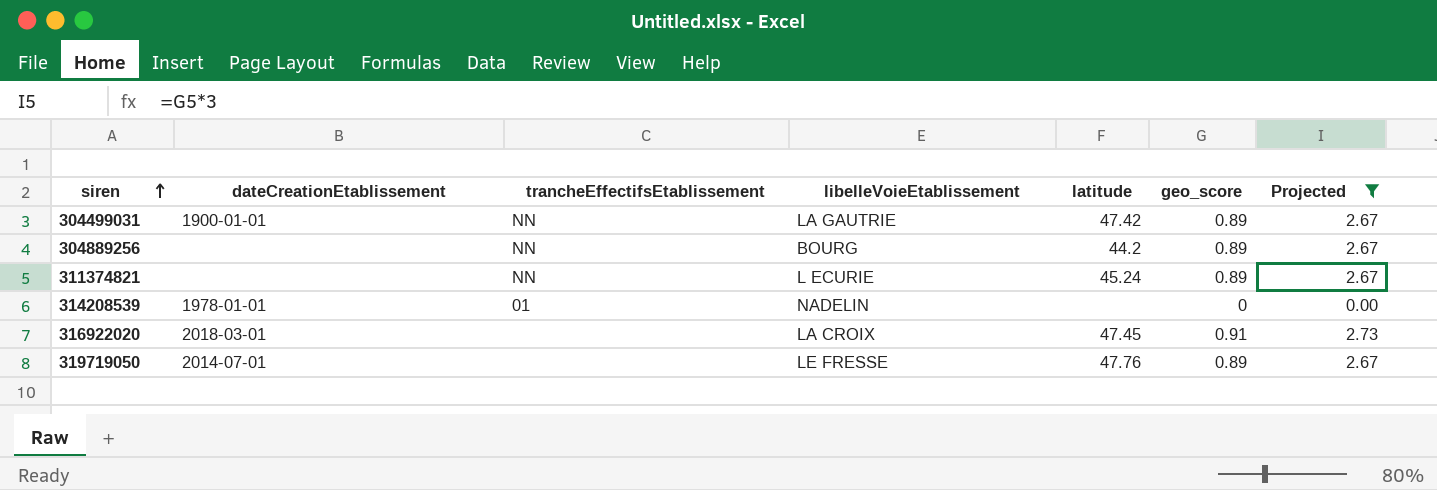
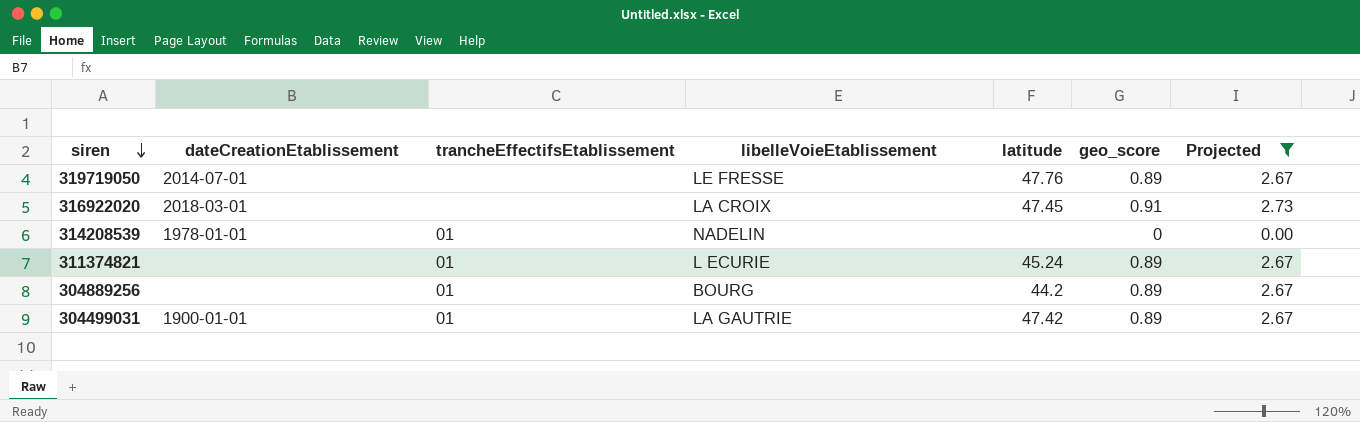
row order: siren ascending -> siren descending
311374821 | trancheEffectifsEtablissement: NN -> 01
304889256 | trancheEffectifsEtablissement: NN -> 01
304499031 | trancheEffectifsEtablissement: NN -> 01

